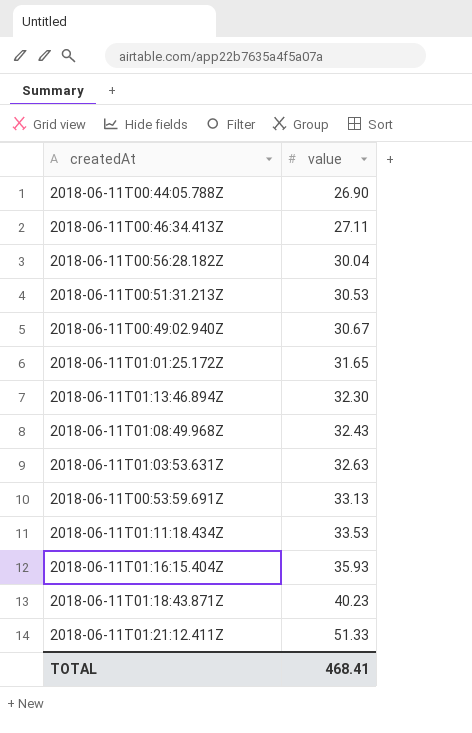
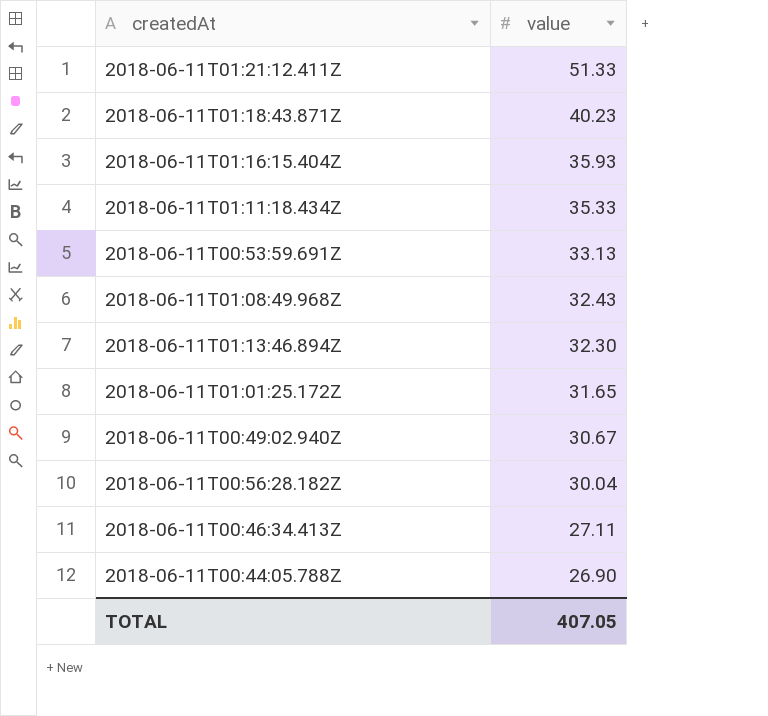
row order: value ascending -> value descending
row 2018-06-11T00:51:31.213Z: 30.53 -> none
row 2018-06-11T01:03:53.631Z: 32.63 -> none
2018-06-11T01:11:18.434Z | value: 33.53 -> 35.33
TOTAL | value: 468.41 -> 407.05

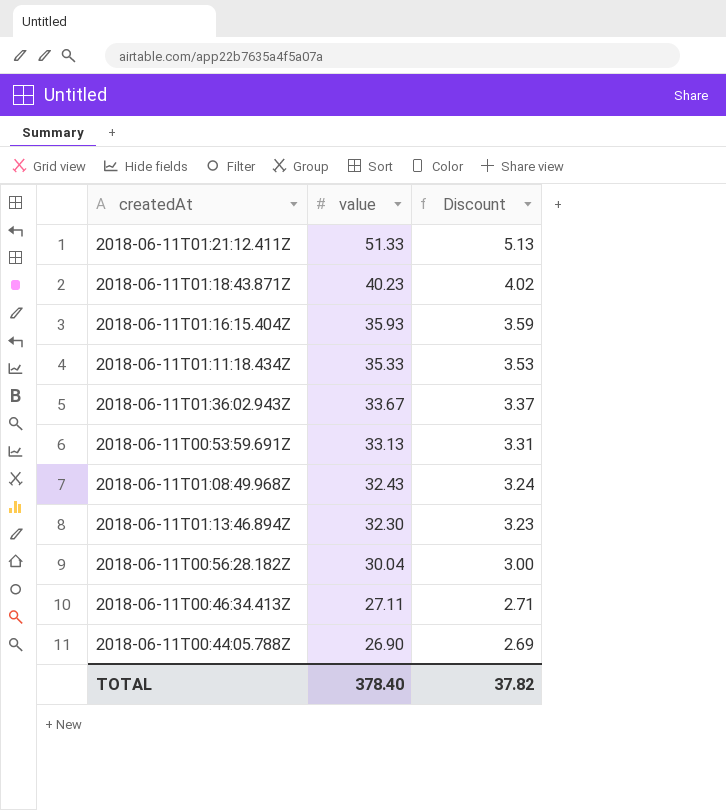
column Discount | formula: none -> [value] * 0.1
row 2018-06-11T01:01:25.172Z: 31.65 -> none
row 2018-06-11T00:49:02.940Z: 30.67 -> none
row 2018-06-11T01:36:02.943Z: none -> 33.67 | 3.37
TOTAL | value: 407.05 -> 378.40

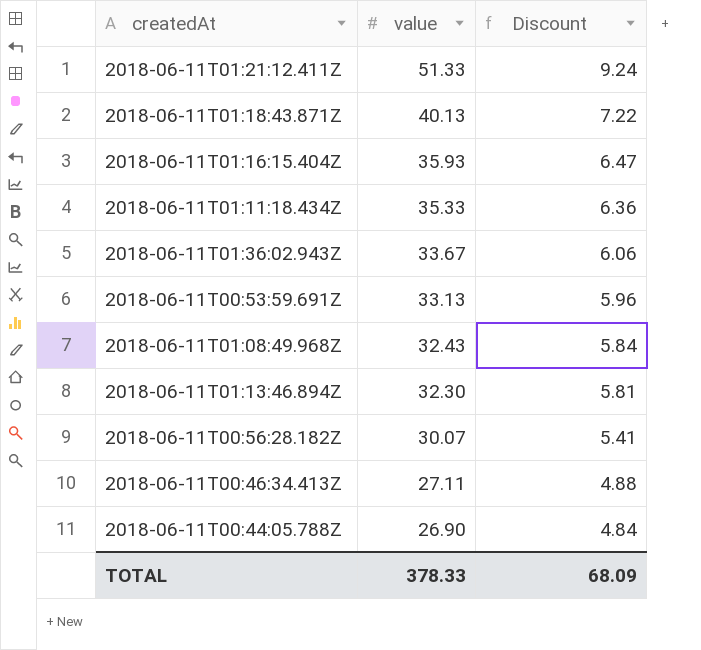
column Discount | formula: [value] * 0.1 -> [value] * 0.18
2018-06-11T01:18:43.871Z | value: 40.23 -> 40.13
2018-06-11T00:56:28.182Z | value: 30.04 -> 30.07
TOTAL | value: 378.40 -> 378.33
TOTAL | Discount: 37.82 -> 68.09

